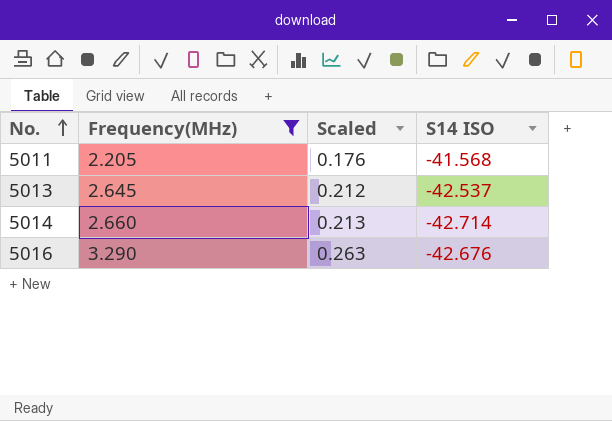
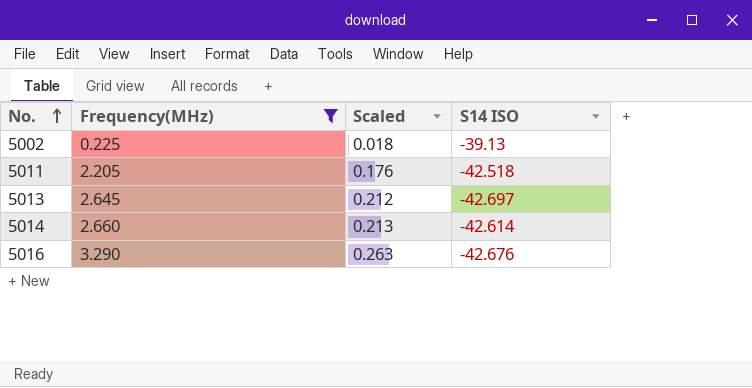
row 5002: none -> 0.225 | 0.018 | -39.13
5011 | S14 ISO: -41.568 -> -42.518
5013 | S14 ISO: -42.537 -> -42.697
5014 | S14 ISO: -42.714 -> -42.614

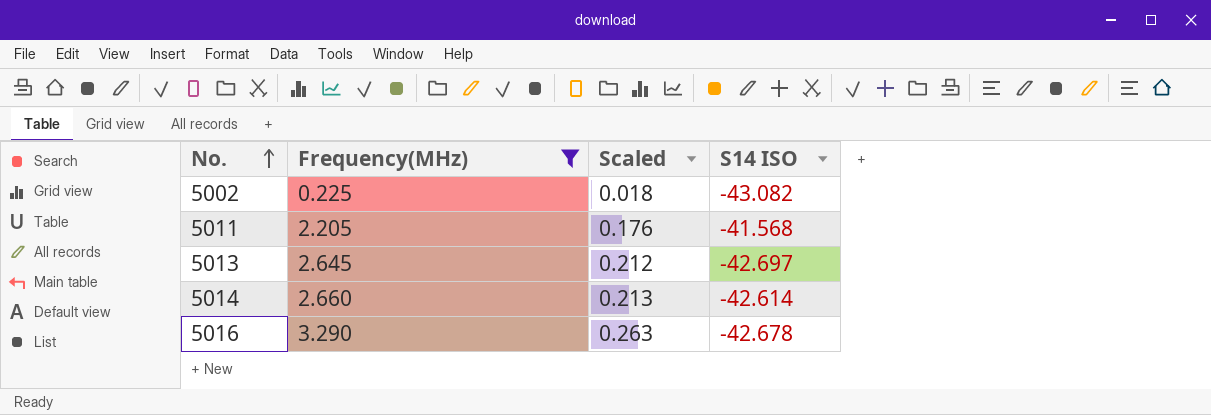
5002 | S14 ISO: -39.13 -> -43.082
5011 | S14 ISO: -42.518 -> -41.568
5016 | S14 ISO: -42.676 -> -42.678

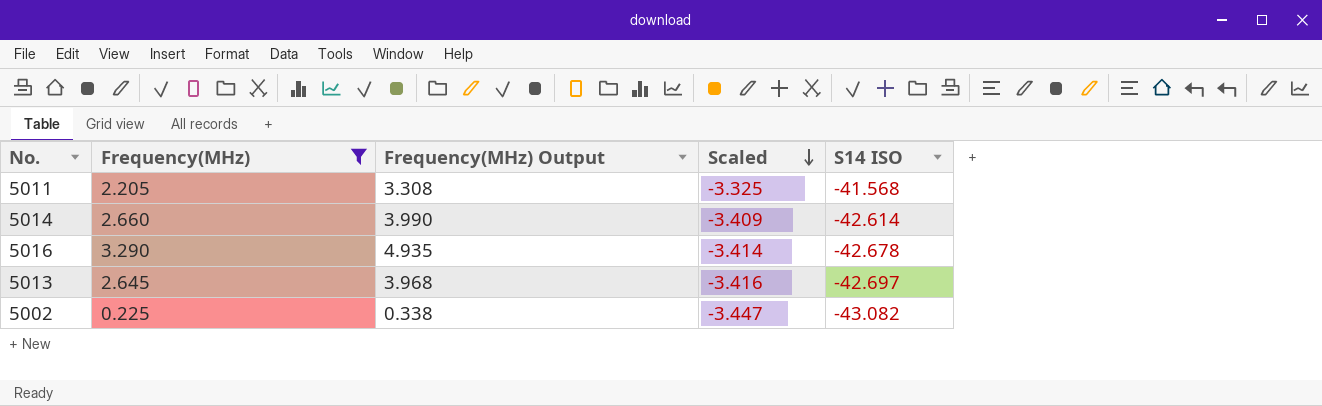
row order: No. ascending -> Scaled descending
column Frequency(MHz) Output | formula: none -> [Frequency(MHz)] * 1.5
column Scaled | formula: [Frequency(MHz)] * 0.08 -> [S14 ISO] * 0.08

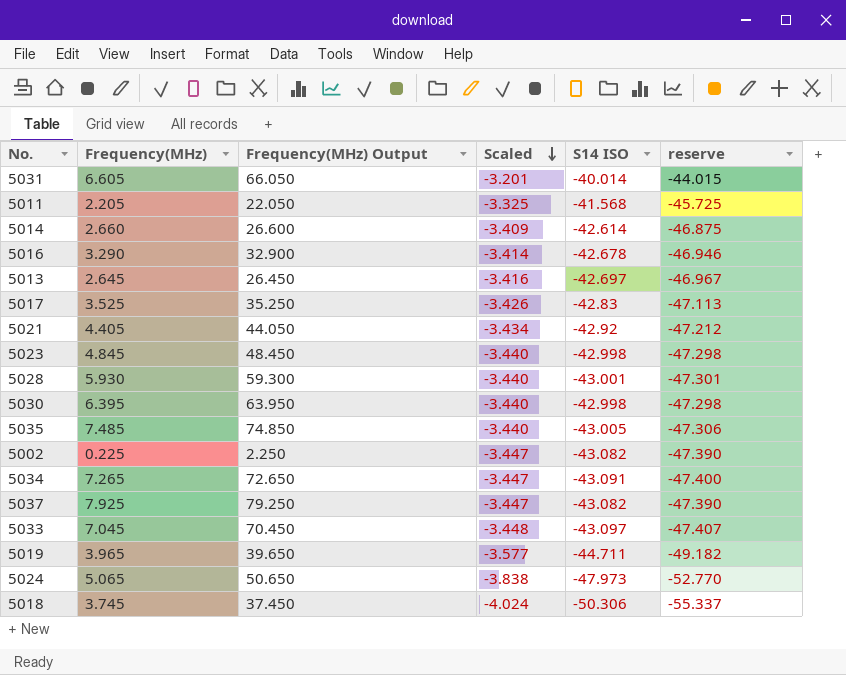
filter: Frequency(MHz) <= 3.290 -> none
column Frequency(MHz) Output | formula: [Frequency(MHz)] * 1.5 -> [Frequency(MHz)] * 10
column reserve | formula: none -> [S14 ISO] * 1.1

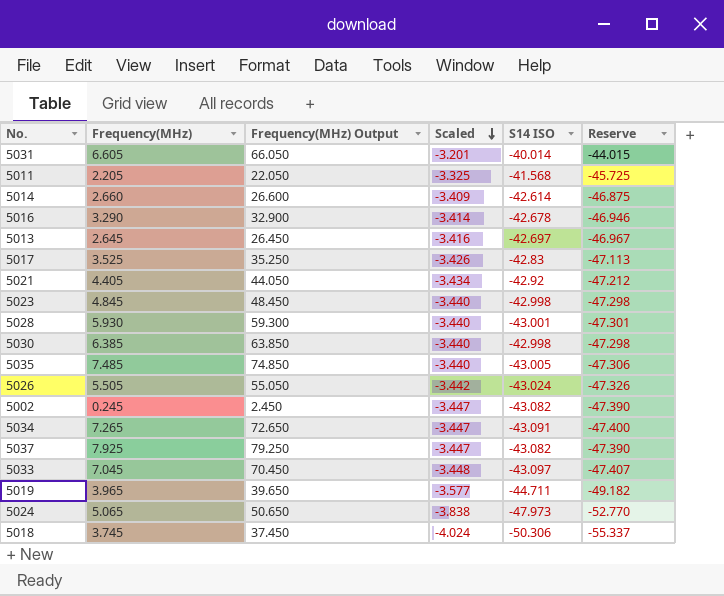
column name: reserve -> Reserve
5030 | Frequency(MHz): 6.395 -> 6.385
5030 | Frequency(MHz) Output: 63.950 -> 63.850
row 5026: none -> 5.505 | 55.050 | -3.442 | -43.024 | -47.326
5002 | Frequency(MHz): 0.225 -> 0.245
5002 | Frequency(MHz) Output: 2.250 -> 2.450

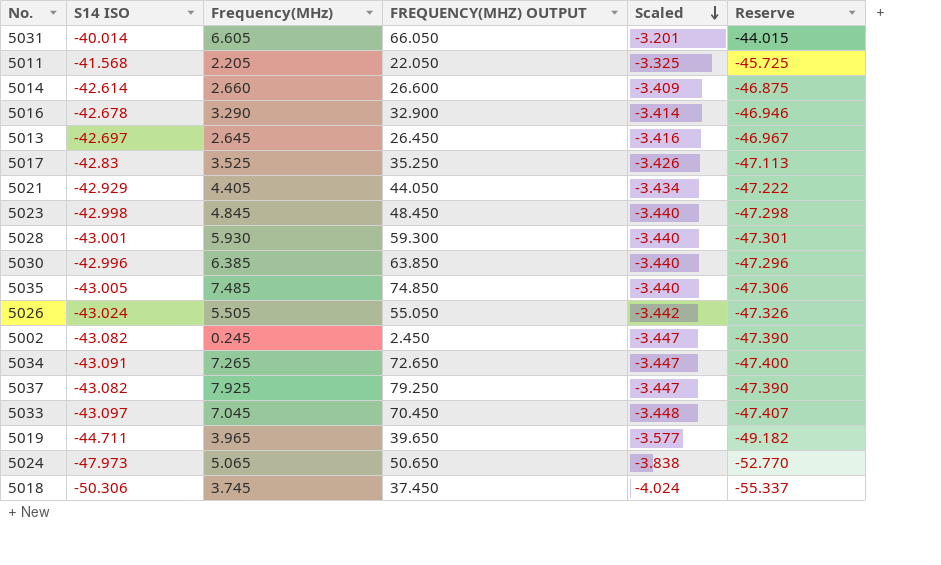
column S14 ISO | position: 5 -> 2
column name: Frequency(MHz) Output -> FREQUENCY(MHZ) OUTPUT
5021 | S14 ISO: -42.92 -> -42.929
5021 | Reserve: -47.212 -> -47.222
5030 | S14 ISO: -42.998 -> -42.996
5030 | Reserve: -47.298 -> -47.296

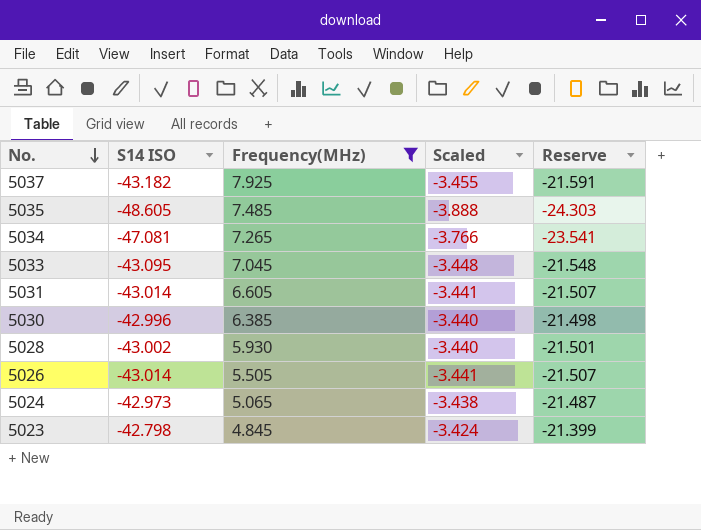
filter: none -> Frequency(MHz) >= 4.845
row order: Scaled descending -> No. descending
column FREQUENCY(MHZ) OUTPUT | formula: [Frequency(MHz)] * 10 -> none
column Reserve | formula: [S14 ISO] * 1.1 -> [S14 ISO] * 0.5
5037 | S14 ISO: -43.082 -> -43.182
5037 | Scaled: -3.447 -> -3.455
5035 | S14 ISO: -43.005 -> -48.605
5035 | Scaled: -3.440 -> -3.888
5034 | S14 ISO: -43.091 -> -47.081
5034 | Scaled: -3.447 -> -3.766
5033 | S14 ISO: -43.097 -> -43.095
5031 | S14 ISO: -40.014 -> -43.014
5031 | Scaled: -3.201 -> -3.441
5028 | S14 ISO: -43.001 -> -43.002
5026 | S14 ISO: -43.024 -> -43.014
5026 | Scaled: -3.442 -> -3.441
5024 | S14 ISO: -47.973 -> -42.973
5024 | Scaled: -3.838 -> -3.438
5023 | S14 ISO: -42.998 -> -42.798
5023 | Scaled: -3.440 -> -3.424

